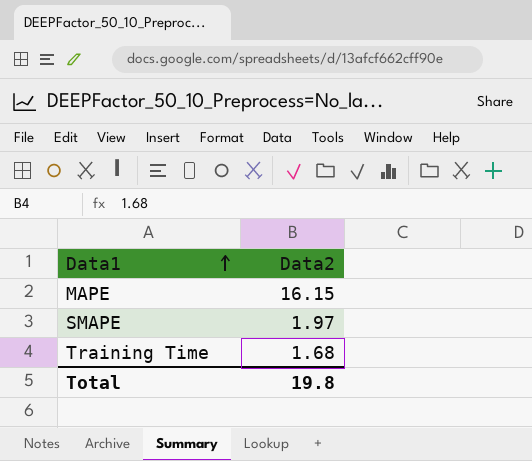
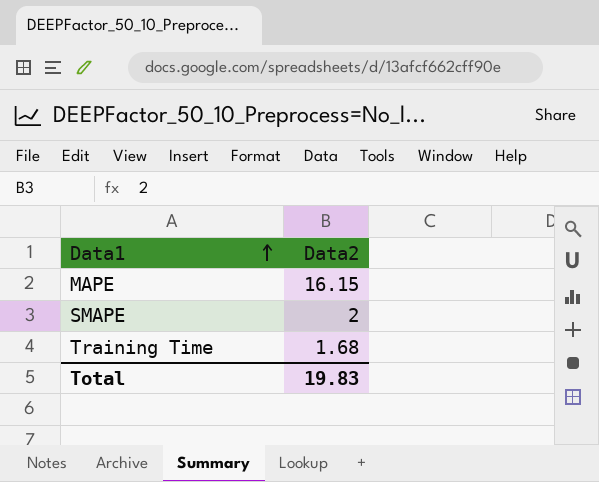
SMAPE | Data2: 1.97 -> 2
Total | Data2: 19.8 -> 19.83

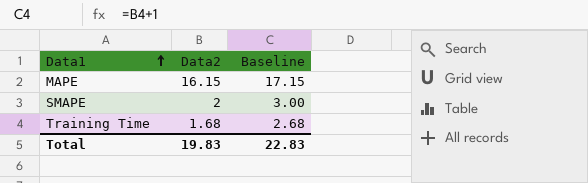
column Baseline | formula: none -> [Data2] + 1

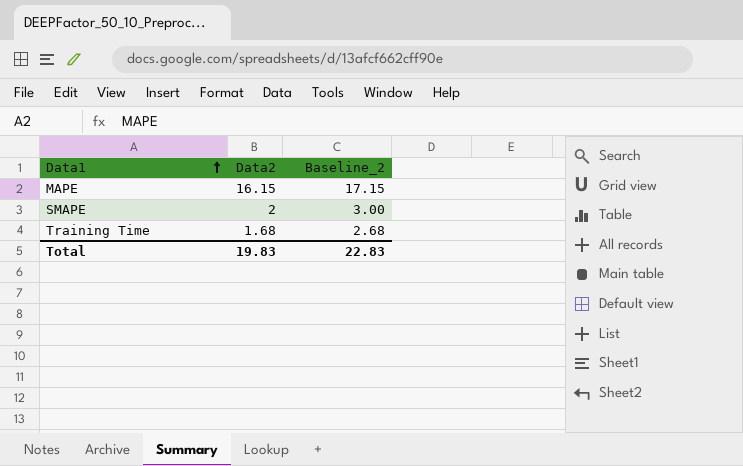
column name: Baseline -> Baseline_2

